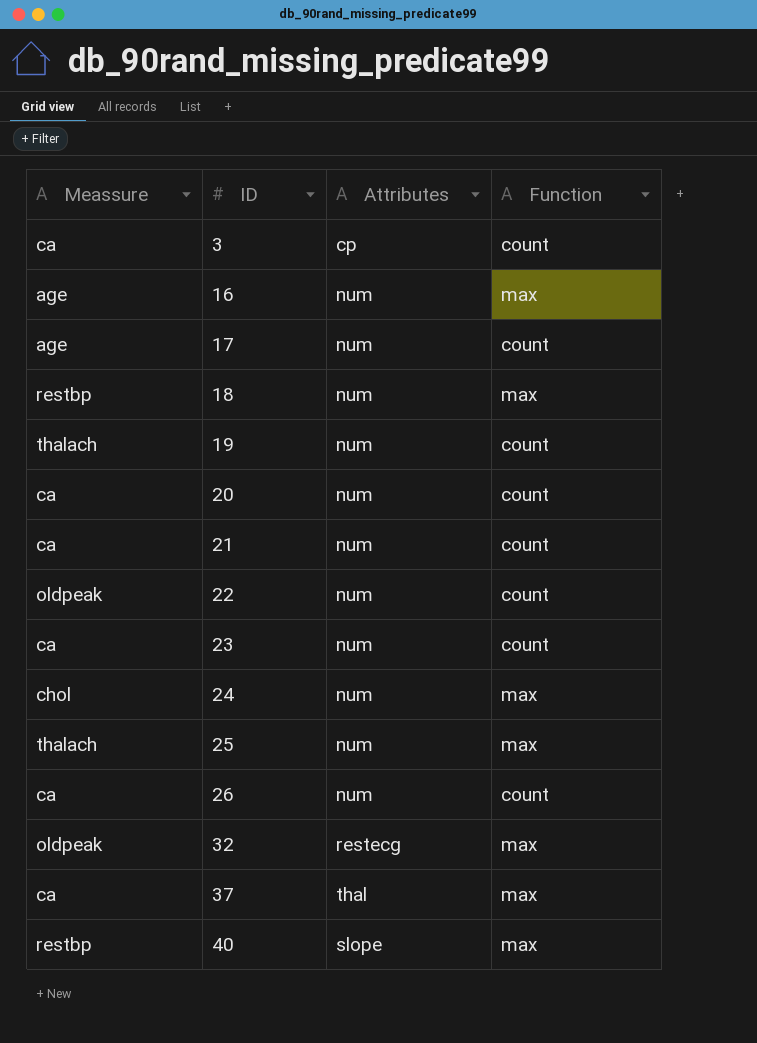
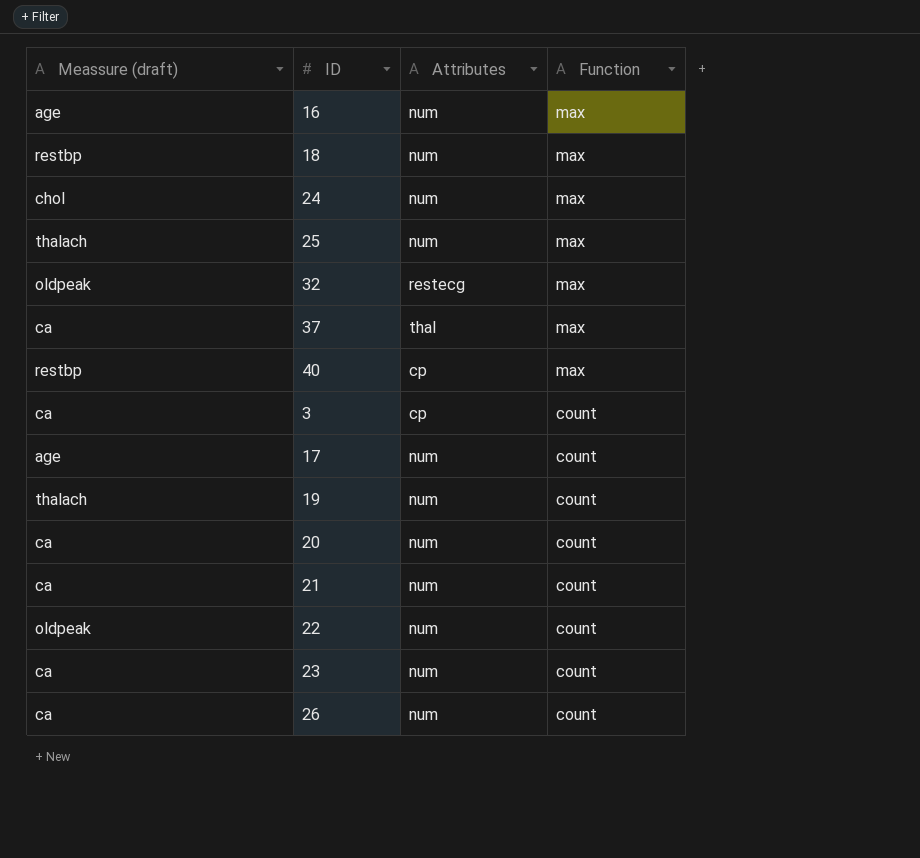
row order: ID ascending -> Function descending
column name: Meassure -> Meassure (draft)
40 | Attributes: slope -> cp

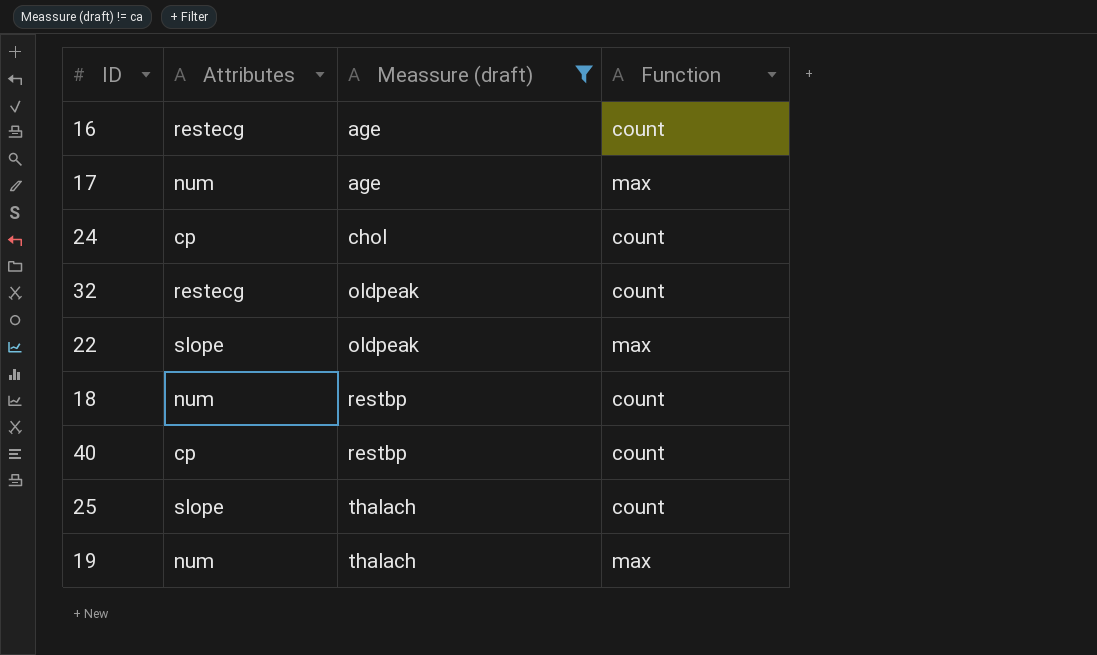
filter: none -> Meassure (draft) != ca
row order: Function descending -> Meassure (draft) ascending
column Meassure (draft) | position: 1 -> 3
16 | Attributes: num -> restecg
16 | Function: max -> count
17 | Function: count -> max
24 | Attributes: num -> cp
24 | Function: max -> count
32 | Function: max -> count
22 | Attributes: num -> slope
22 | Function: count -> max
18 | Function: max -> count
40 | Function: max -> count
25 | Attributes: num -> slope
25 | Function: max -> count
19 | Function: count -> max

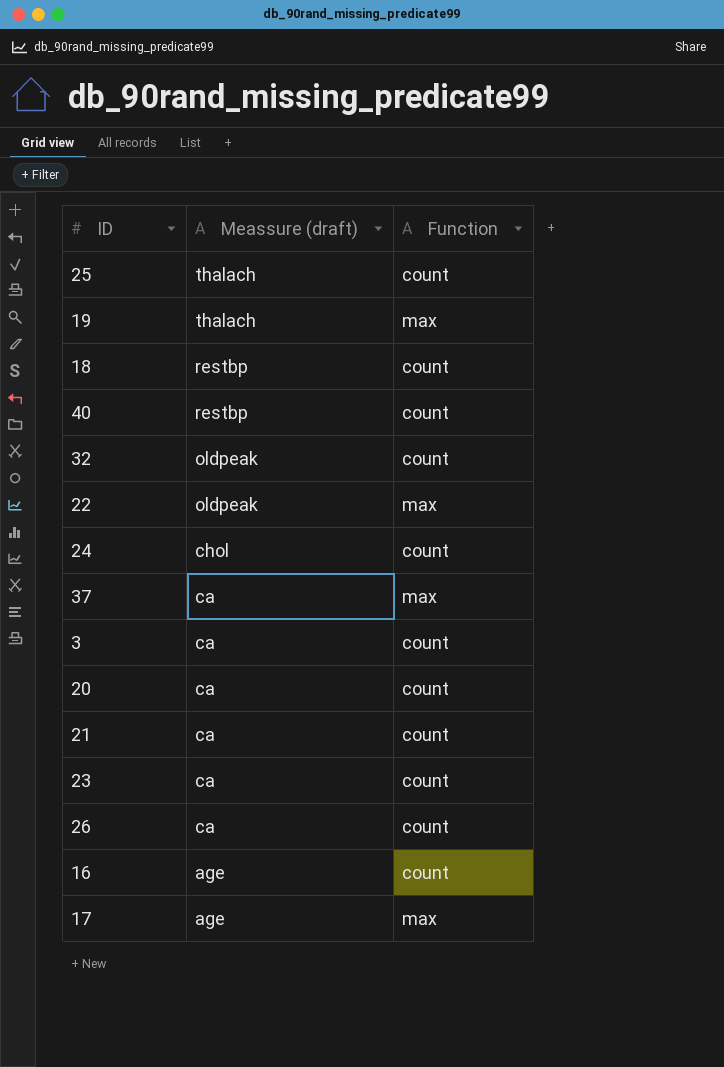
filter: Meassure (draft) != ca -> none
row order: Meassure (draft) ascending -> Meassure (draft) descending
column Attributes | position: 2 -> none

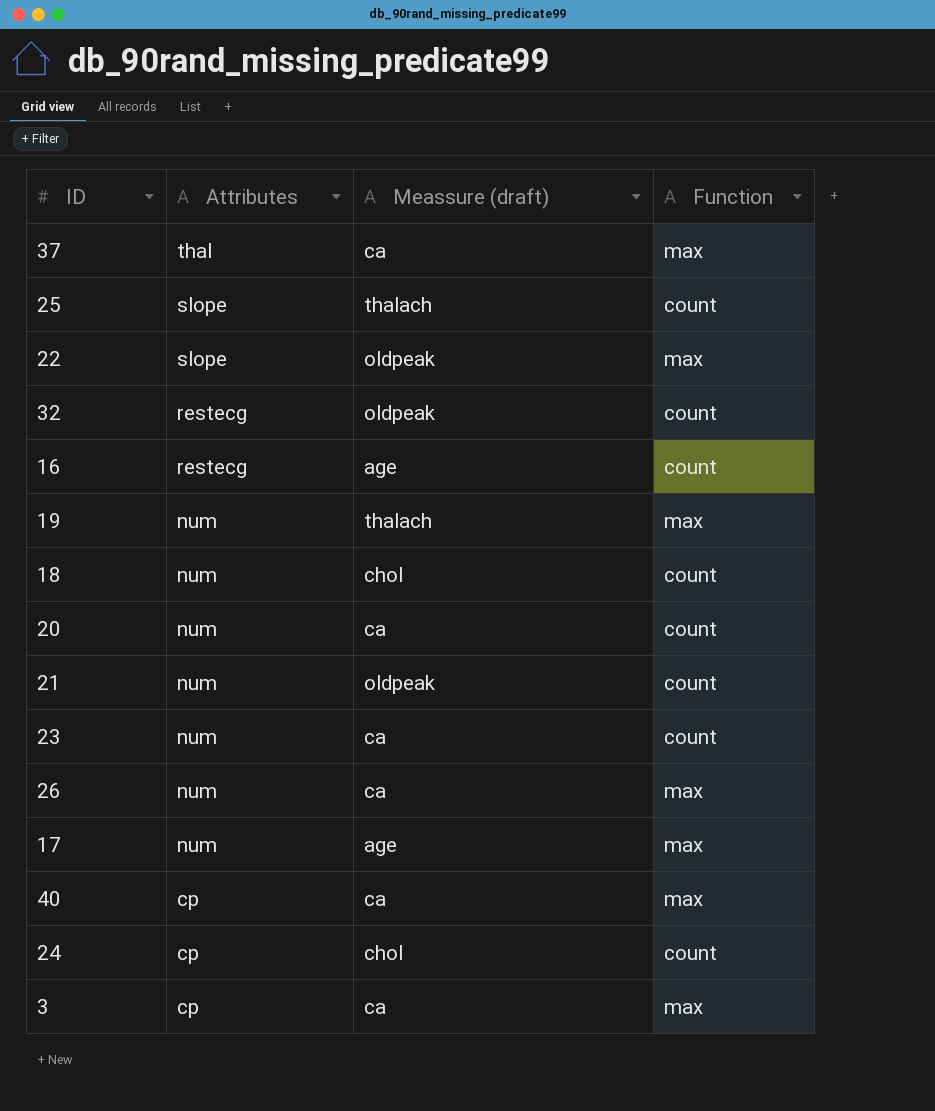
row order: Meassure (draft) descending -> Attributes descending
column Attributes | position: none -> 2
18 | Meassure (draft): restbp -> chol
21 | Meassure (draft): ca -> oldpeak
26 | Function: count -> max
40 | Meassure (draft): restbp -> ca
40 | Function: count -> max
3 | Function: count -> max

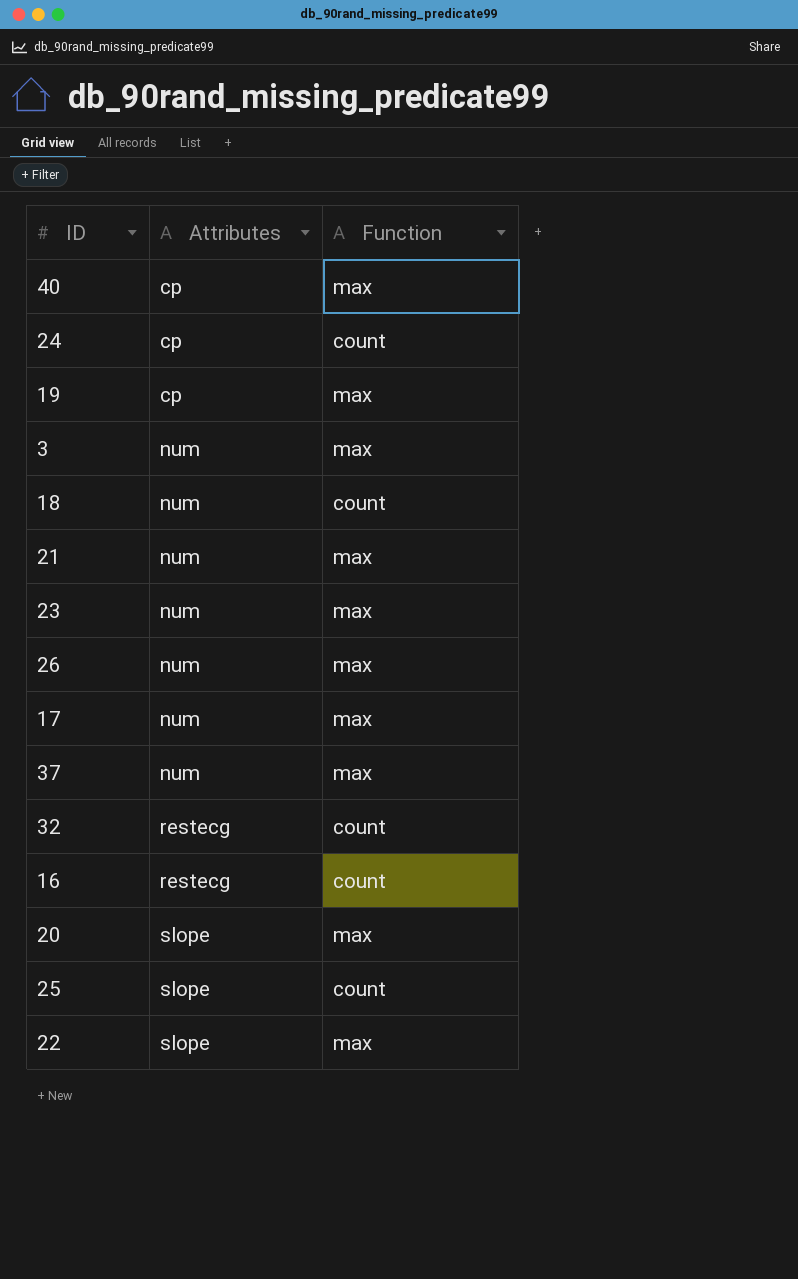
row order: Attributes descending -> Attributes ascending
column Meassure (draft) | position: 3 -> none
19 | Attributes: num -> cp
3 | Attributes: cp -> num
21 | Function: count -> max
23 | Function: count -> max
37 | Attributes: thal -> num
20 | Attributes: num -> slope
20 | Function: count -> max

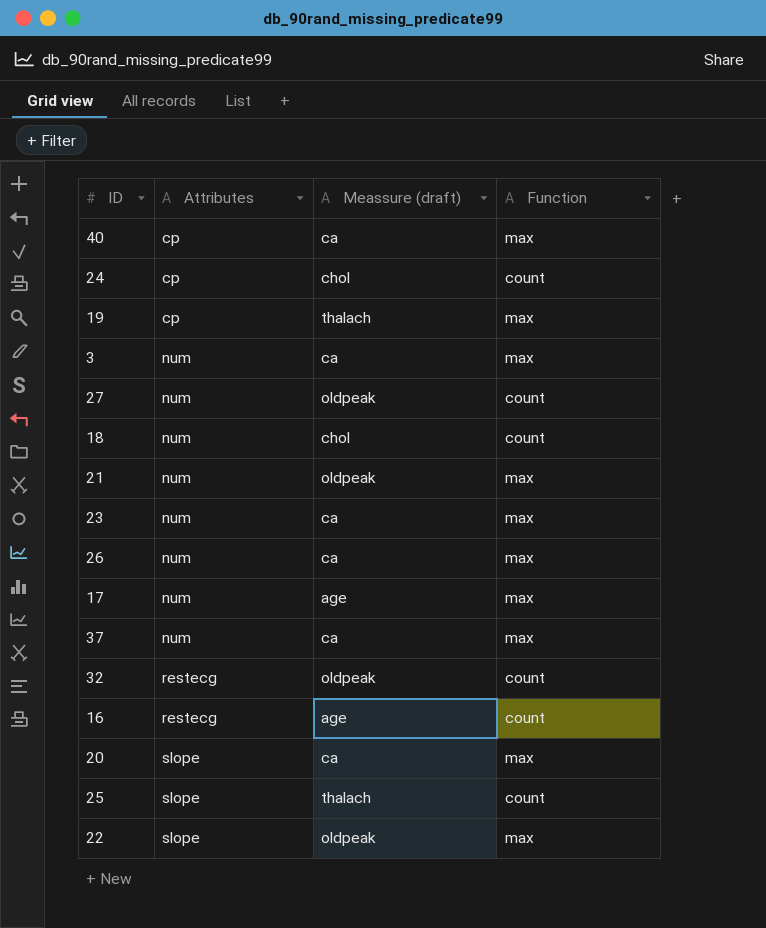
column Meassure (draft) | position: none -> 3
row 27: none -> num | oldpeak | count

